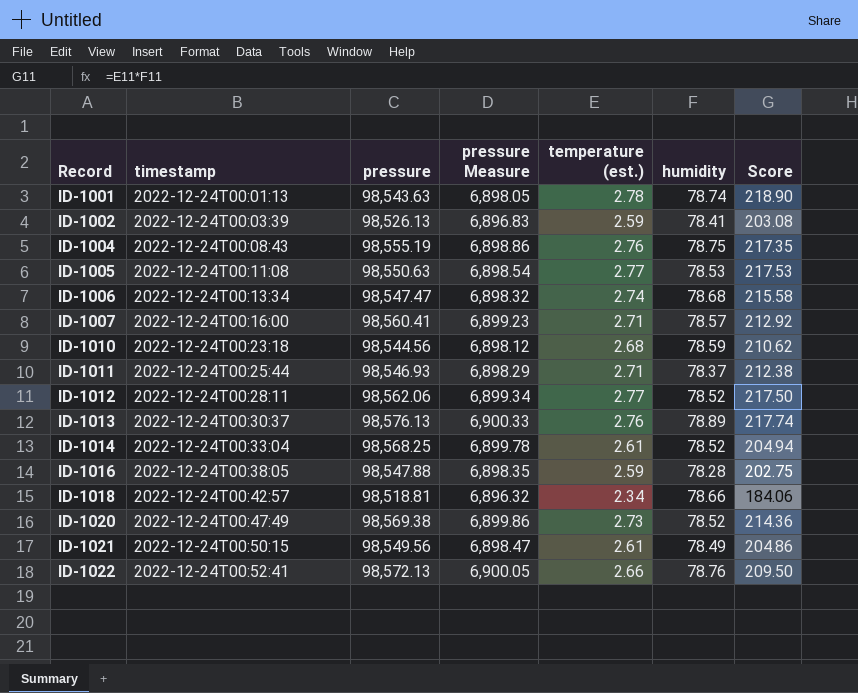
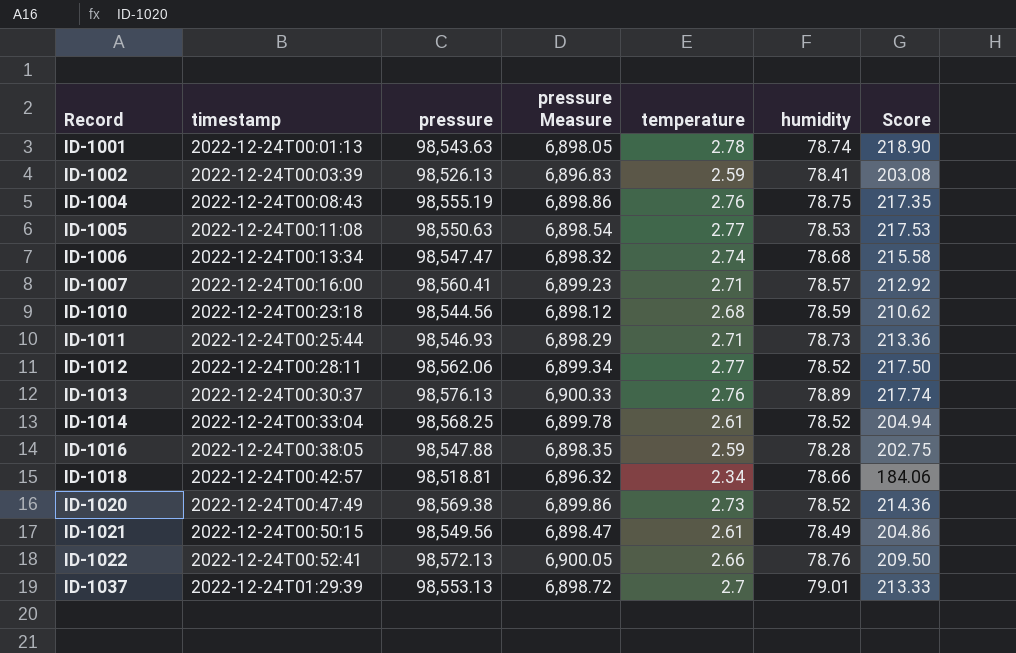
column name: temperature (est.) -> temperature
ID-1011 | humidity: 78.37 -> 78.73
ID-1011 | Score: 212.38 -> 213.36
row ID-1037: none -> 2022-12-24T01:29:39 | 98,553.13 | 6,898.72 | 2.7 | 79.01 | 213.33

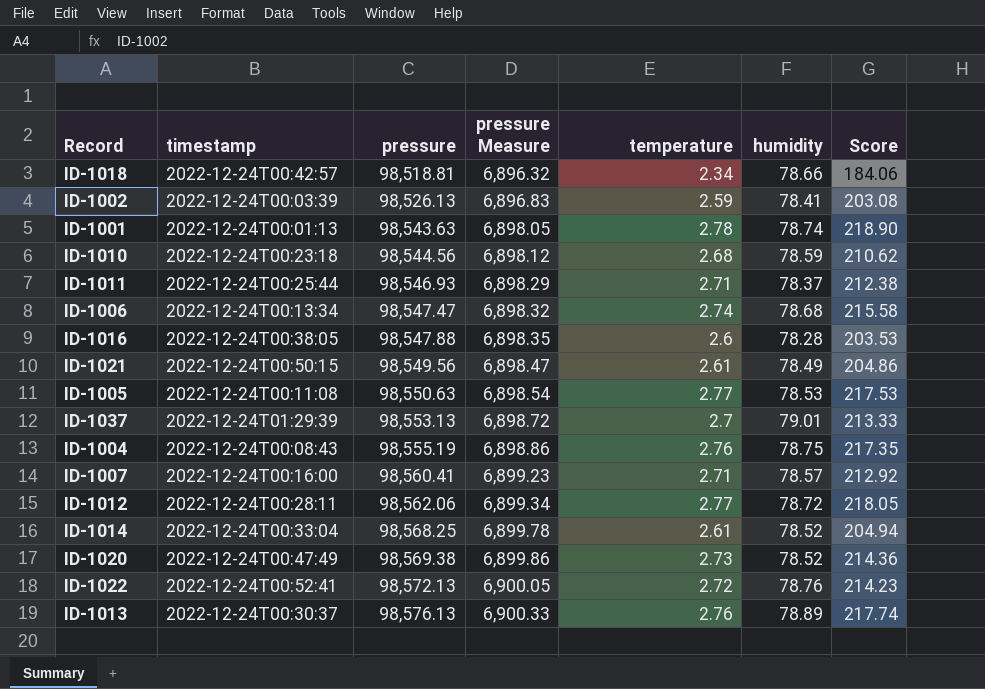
row order: Record ascending -> pressure ascending
ID-1011 | humidity: 78.73 -> 78.37
ID-1011 | Score: 213.36 -> 212.38
ID-1016 | temperature: 2.59 -> 2.6
ID-1016 | Score: 202.75 -> 203.53
ID-1012 | humidity: 78.52 -> 78.72
ID-1012 | Score: 217.50 -> 218.05
ID-1022 | temperature: 2.66 -> 2.72
ID-1022 | Score: 209.50 -> 214.23

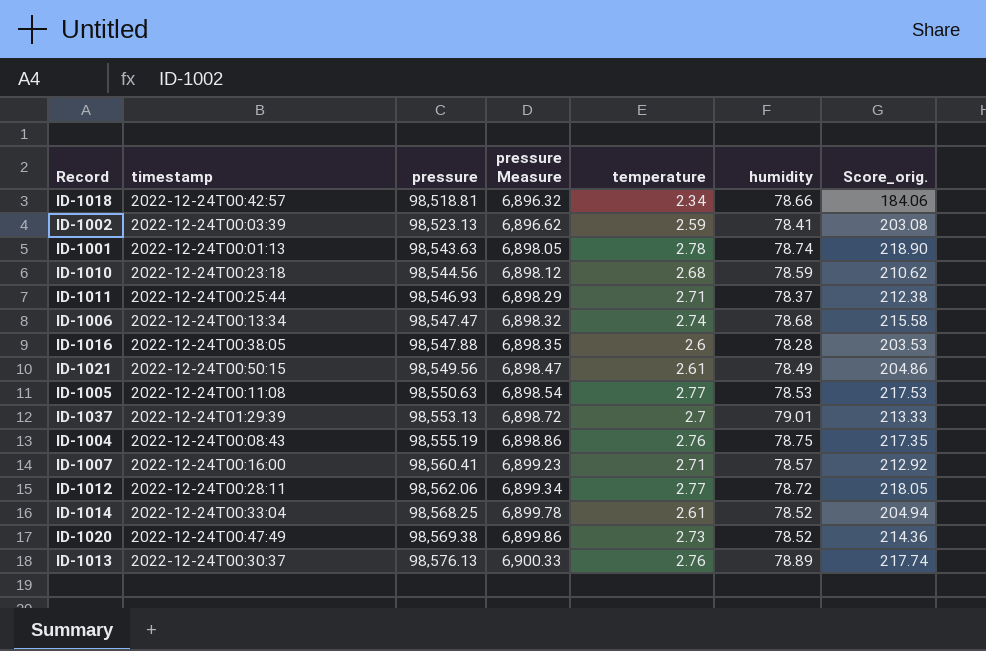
column name: Score -> Score_orig.
row ID-1022: 2022-12-24T00:52:41 | 98,572.13 | 6,900.05 | 2.72 | 78.76 | 214.23 -> none
ID-1002 | pressure: 98,526.13 -> 98,523.13
ID-1002 | pressure Measure: 6,896.83 -> 6,896.62

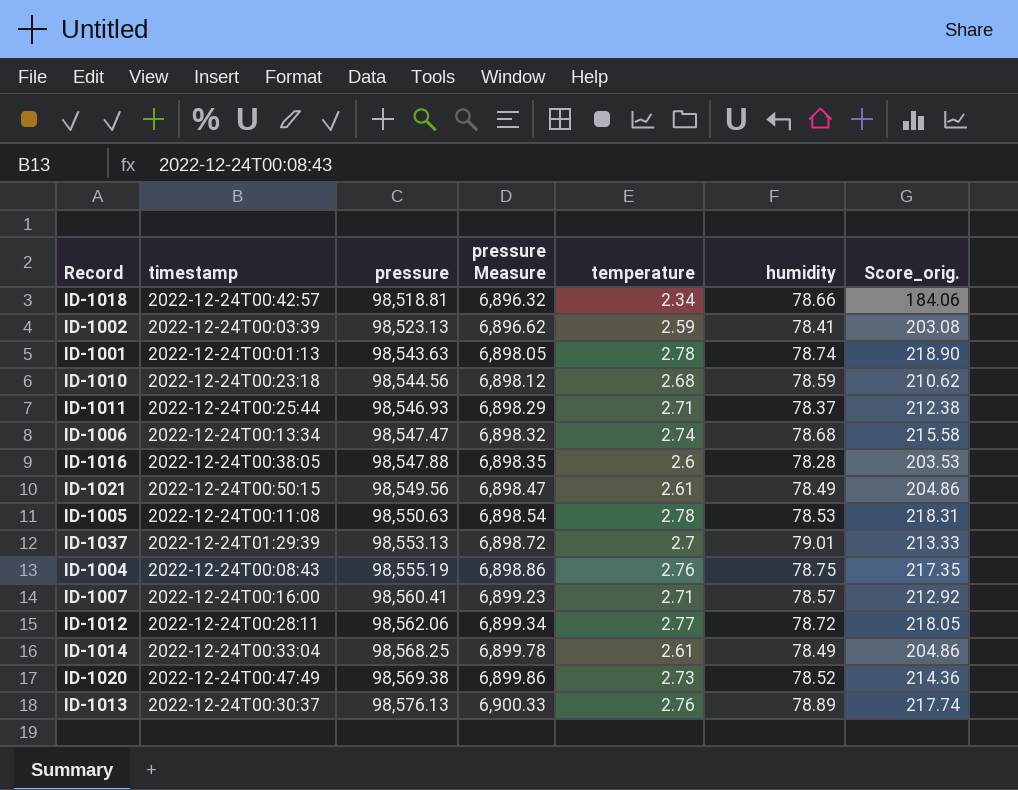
ID-1005 | temperature: 2.77 -> 2.78
ID-1005 | Score_orig.: 217.53 -> 218.31
ID-1014 | humidity: 78.52 -> 78.49
ID-1014 | Score_orig.: 204.94 -> 204.86

